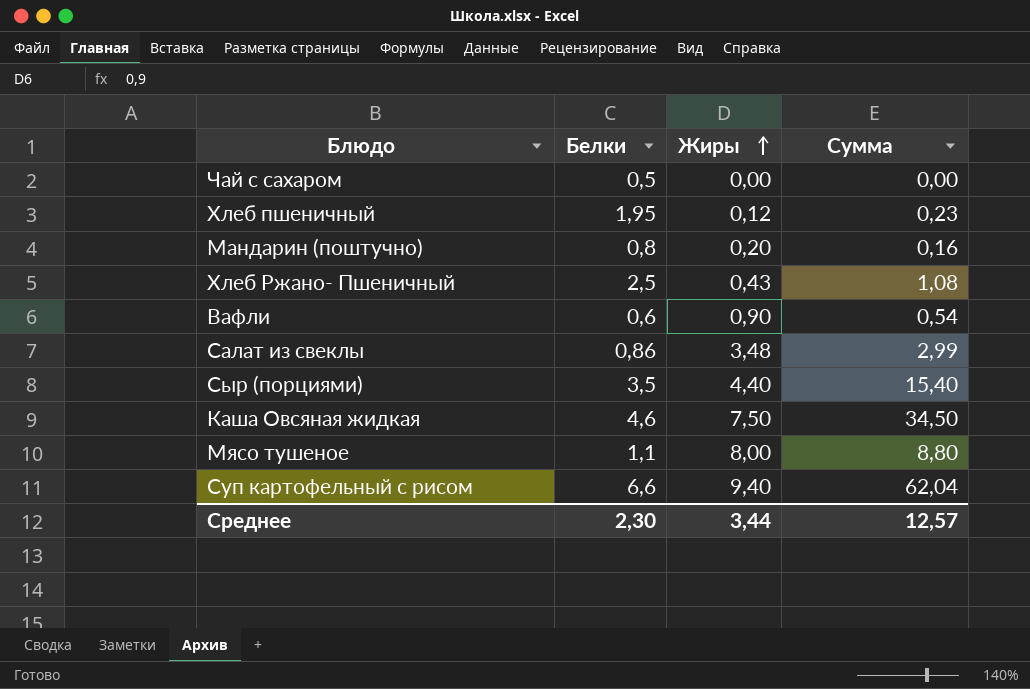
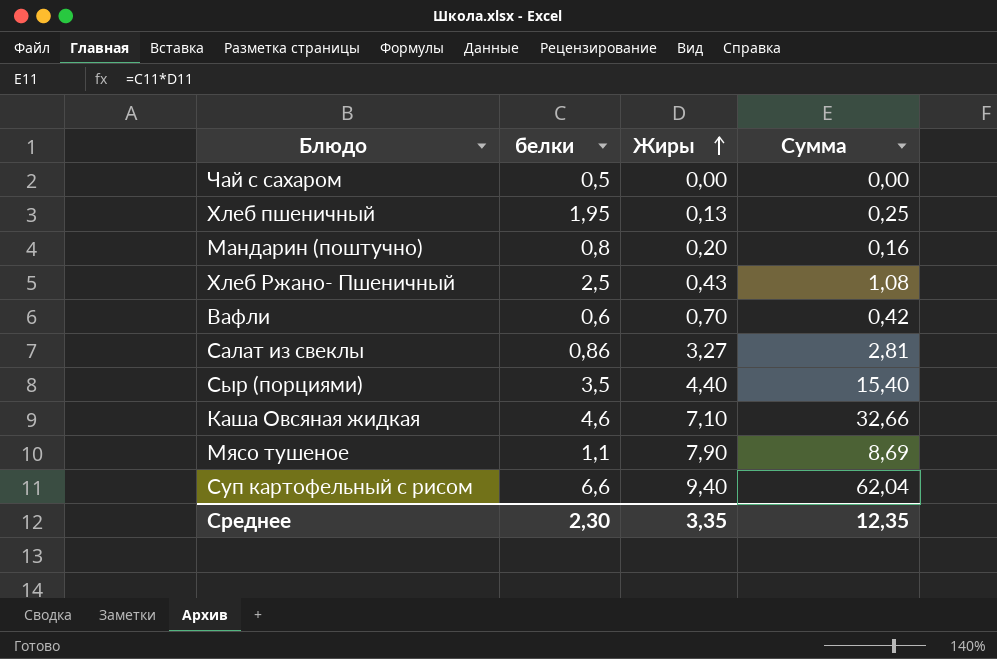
column name: Белки -> белки
Хлеб пшеничный | Жиры: 0,12 -> 0,13
Хлеб пшеничный | Сумма: 0,23 -> 0,25
Вафли | Жиры: 0,90 -> 0,70
Вафли | Сумма: 0,54 -> 0,42
Салат из свеклы | Жиры: 3,48 -> 3,27
Салат из свеклы | Сумма: 2,99 -> 2,81
Каша Овсяная жидкая | Жиры: 7,50 -> 7,10
Каша Овсяная жидкая | Сумма: 34,50 -> 32,66
Мясо тушеное | Жиры: 8,00 -> 7,90
Мясо тушеное | Сумма: 8,80 -> 8,69
Среднее | Жиры: 3,44 -> 3,35
Среднее | Сумма: 12,57 -> 12,35

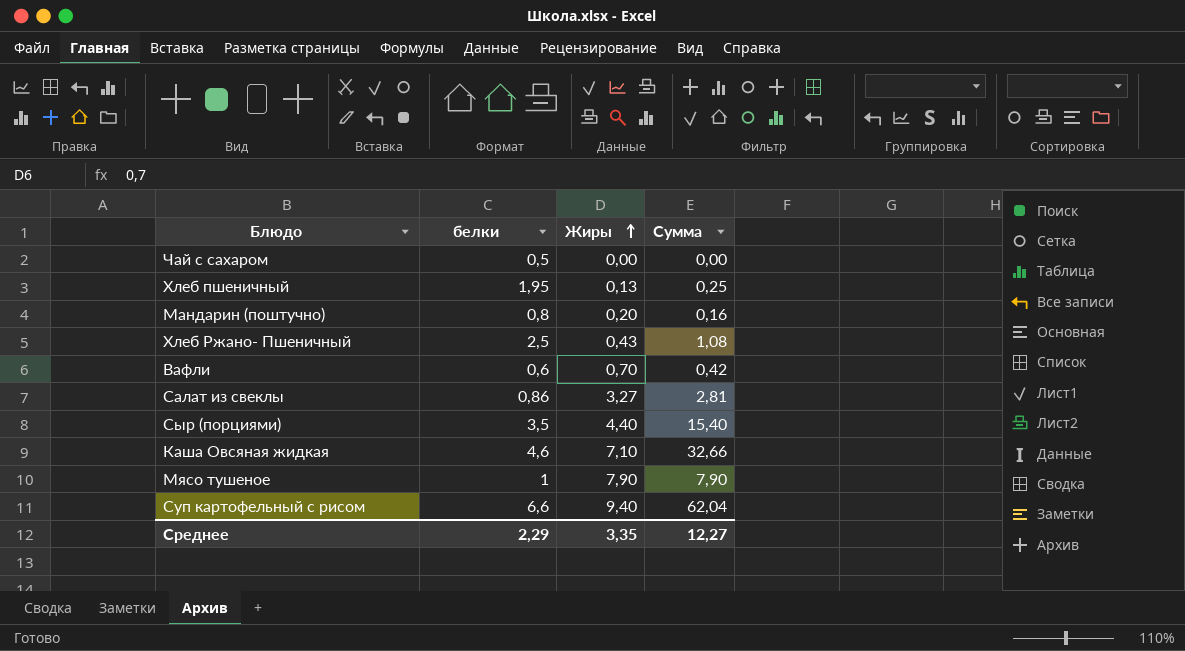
Мясо тушеное | белки: 1,1 -> 1
Мясо тушеное | Сумма: 8,69 -> 7,90
Среднее | белки: 2,30 -> 2,29
Среднее | Сумма: 12,35 -> 12,27

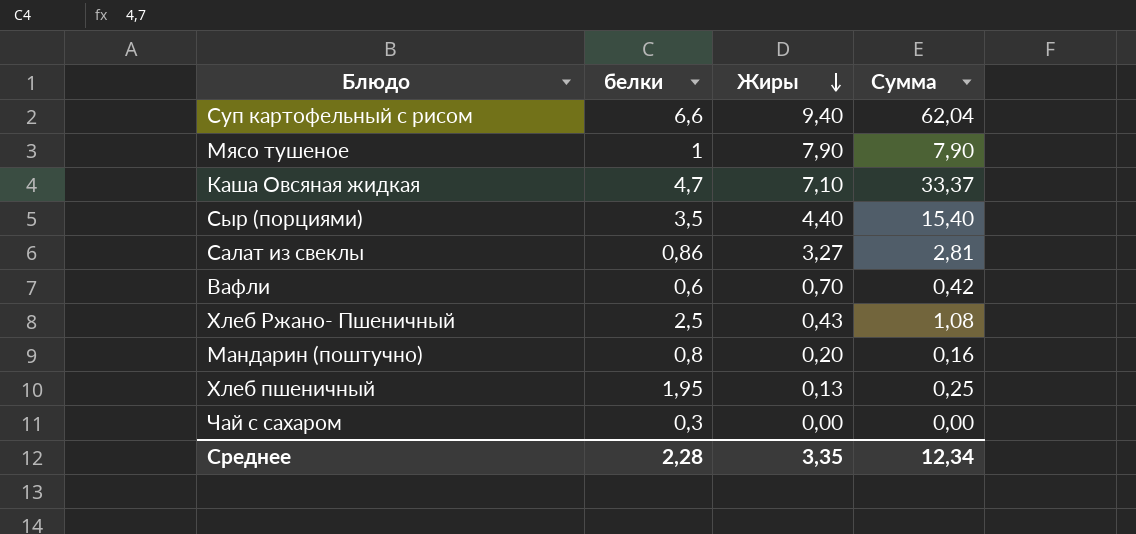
row order: Жиры ascending -> Жиры descending
Каша Овсяная жидкая | белки: 4,6 -> 4,7
Каша Овсяная жидкая | Сумма: 32,66 -> 33,37
Чай с сахаром | белки: 0,5 -> 0,3
Среднее | белки: 2,29 -> 2,28
Среднее | Сумма: 12,27 -> 12,34

